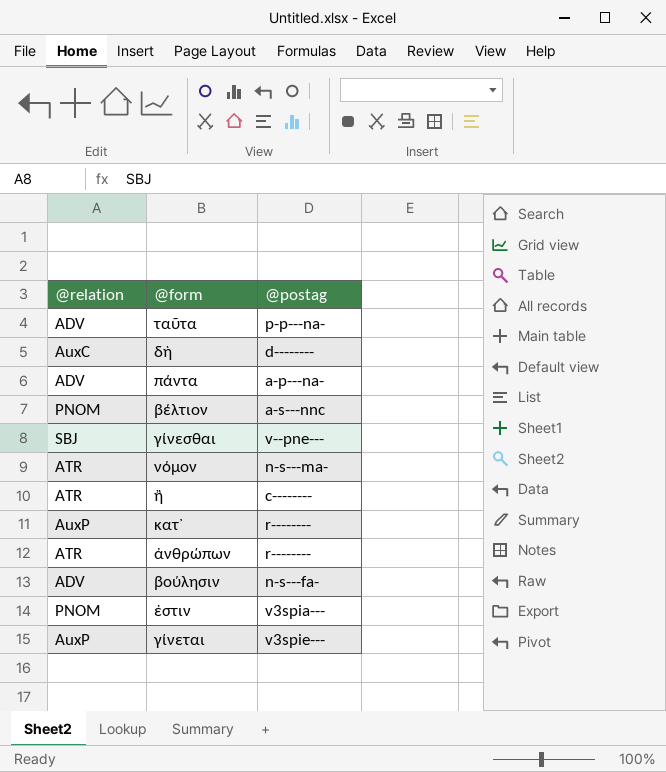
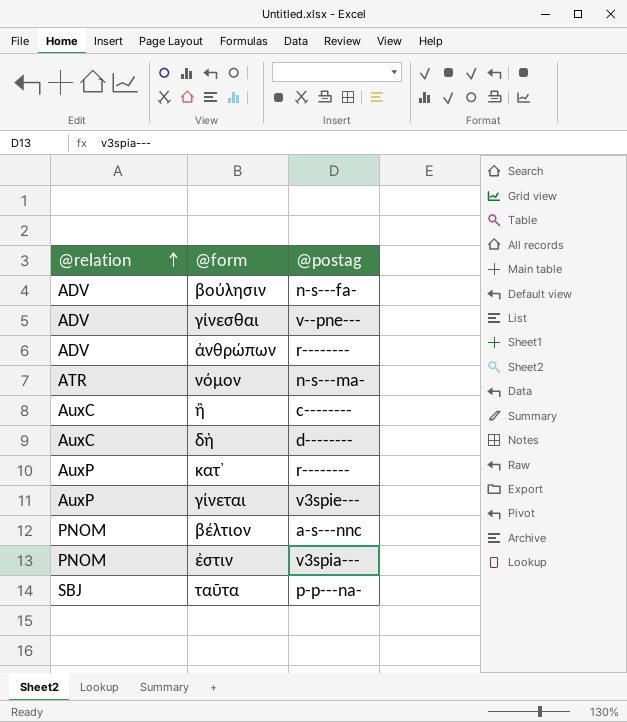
row order: none -> @relation ascending
row πάντα: ADV | a-p---na- -> none
γίνεσθαι | @relation: SBJ -> ADV
ἀνθρώπων | @relation: ATR -> ADV
ἢ | @relation: ATR -> AuxC
ταῦτα | @relation: ADV -> SBJ

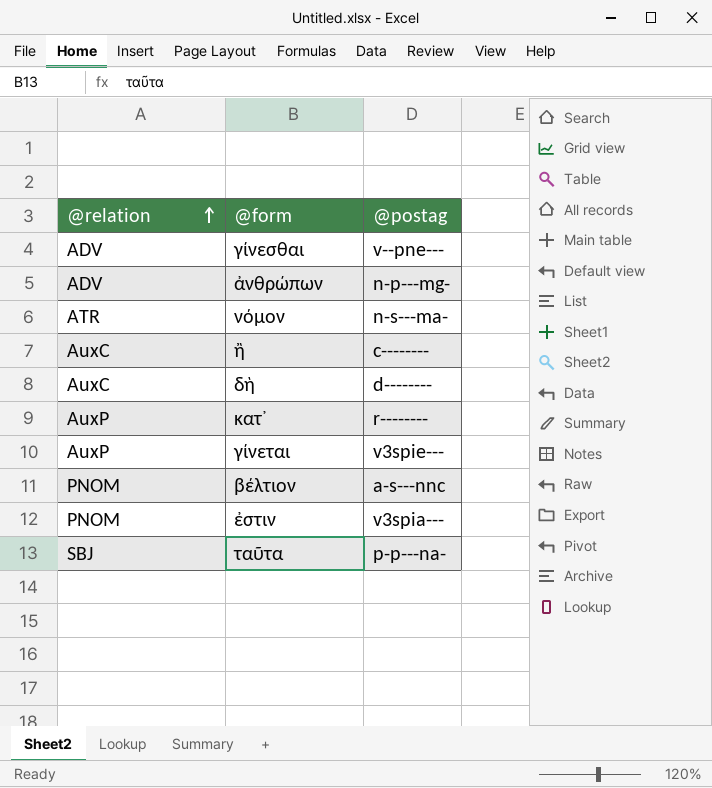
row βούλησιν: ADV | n-s---fa- -> none
ἀνθρώπων | @postag: r-------- -> n-p---mg-

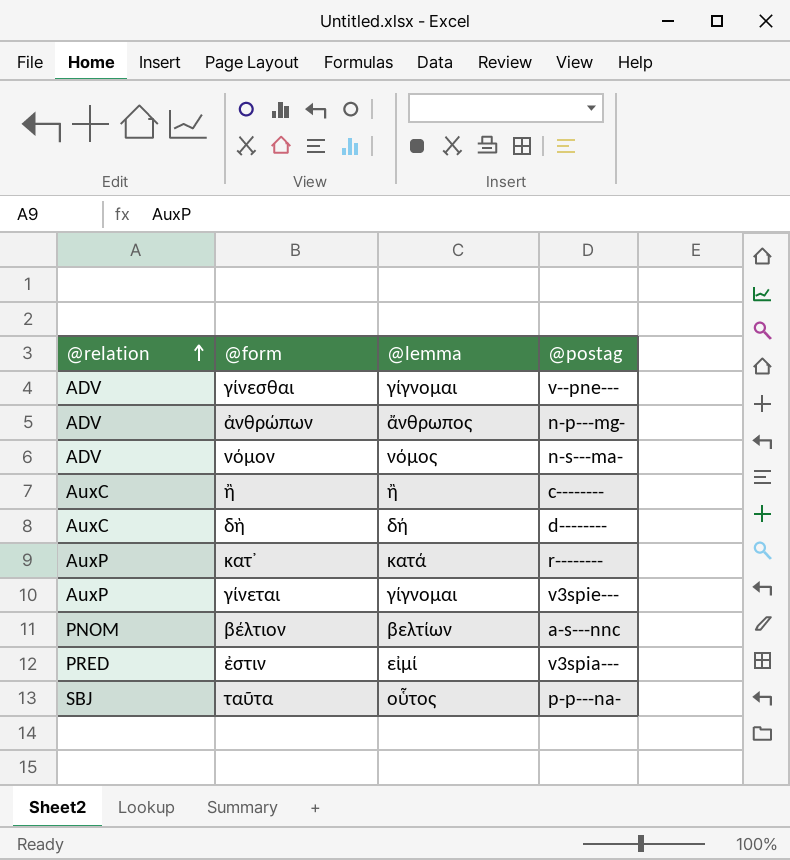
column @lemma | position: none -> 3
νόμον | @relation: ATR -> ADV
ἐστιν | @relation: PNOM -> PRED

